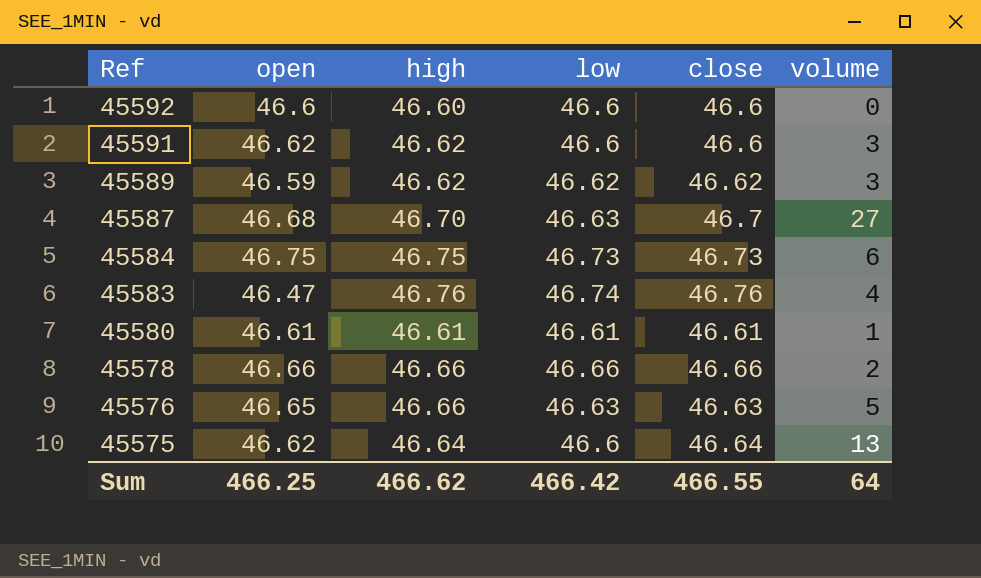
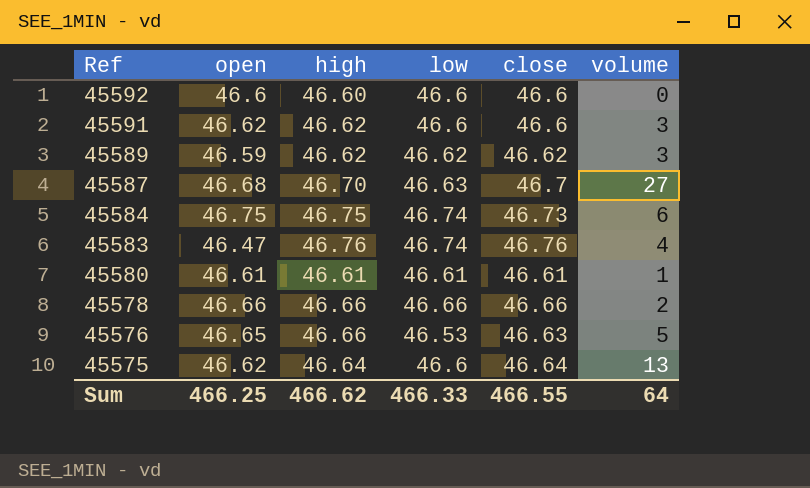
45584 | low: 46.73 -> 46.74
45576 | low: 46.63 -> 46.53
Sum | low: 466.42 -> 466.33

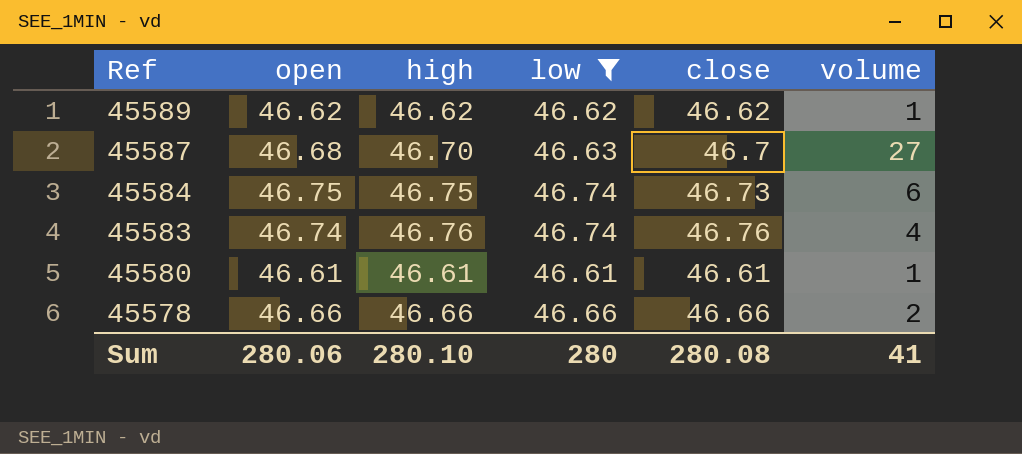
filter: none -> low >= 46.61
45589 | open: 46.59 -> 46.62
45589 | volume: 3 -> 1
45583 | open: 46.47 -> 46.74
Sum | open: 466.25 -> 280.06
Sum | high: 466.62 -> 280.10
Sum | low: 466.33 -> 280
Sum | close: 466.55 -> 280.08
Sum | volume: 64 -> 41

